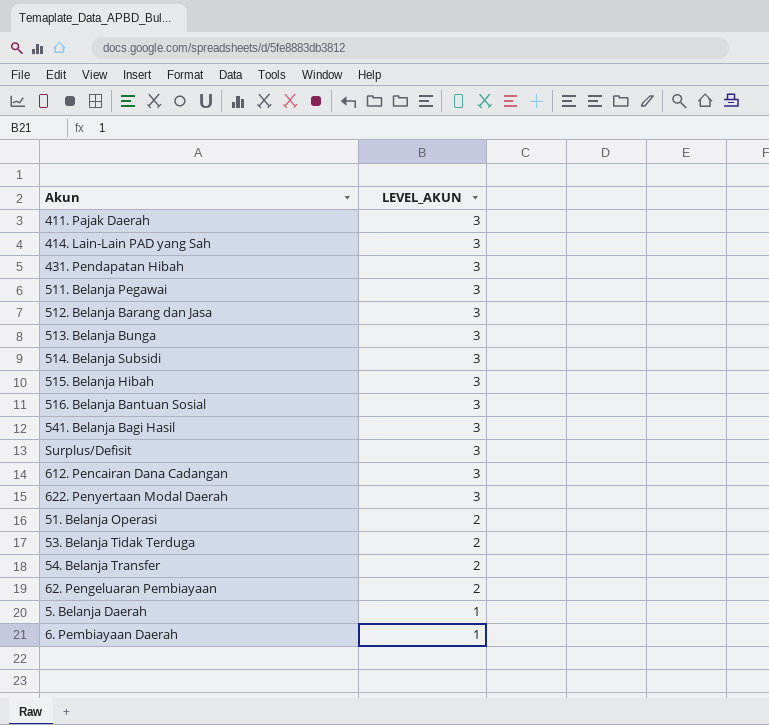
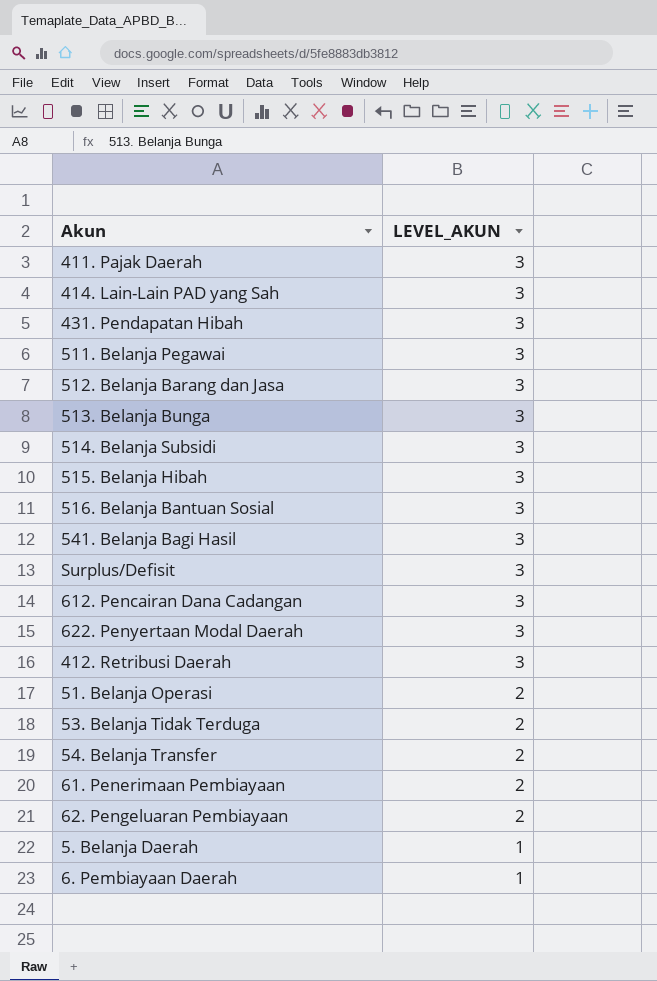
row 412. Retribusi Daerah: none -> 3
row 61. Penerimaan Pembiayaan: none -> 2

